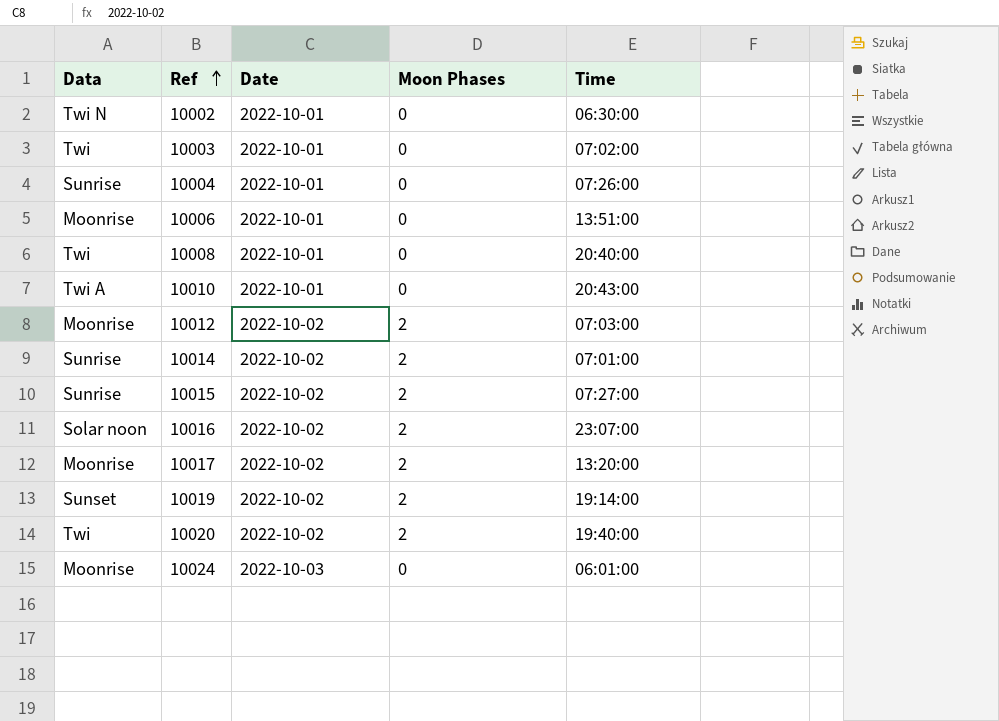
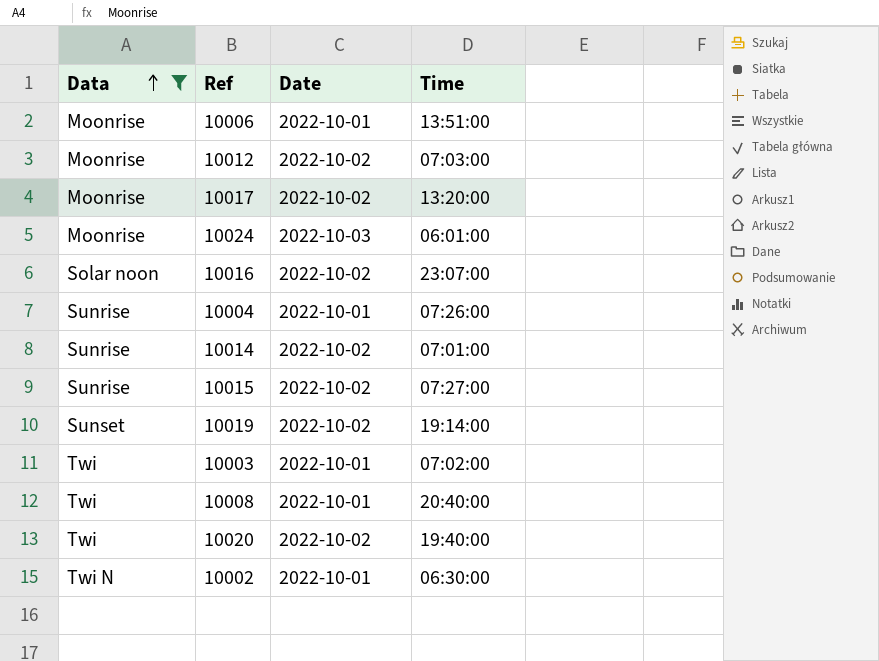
filter: none -> Data != Twi A
row order: Ref ascending -> Data ascending
column Moon Phases | position: 4 -> none

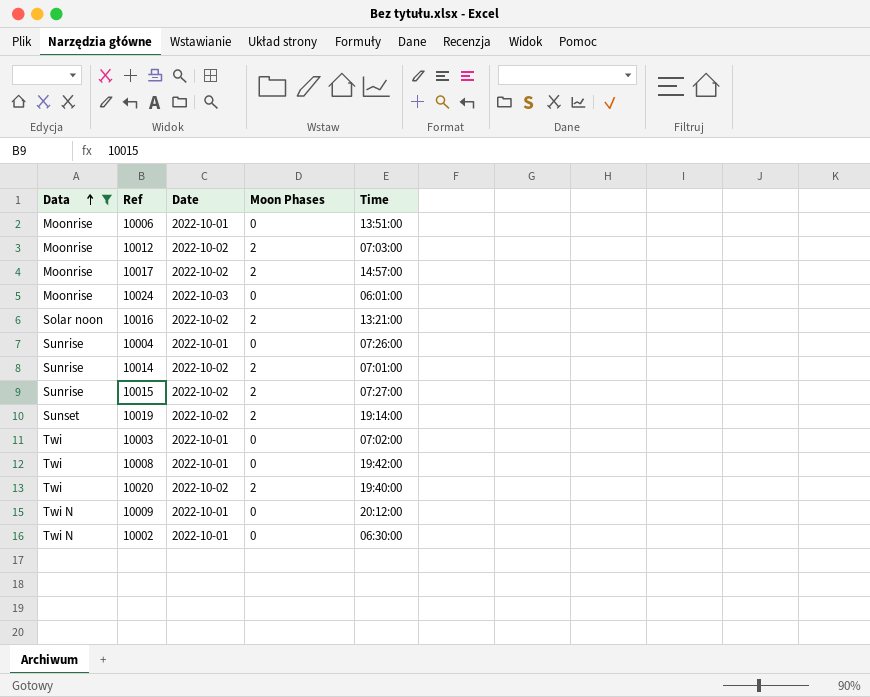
column Moon Phases | position: none -> 4
10017 | Time: 13:20:00 -> 14:57:00
10016 | Time: 23:07:00 -> 13:21:00
10008 | Time: 20:40:00 -> 19:42:00
row 10009: none -> Twi N | 2022-10-01 | 0 | 20:12:00

